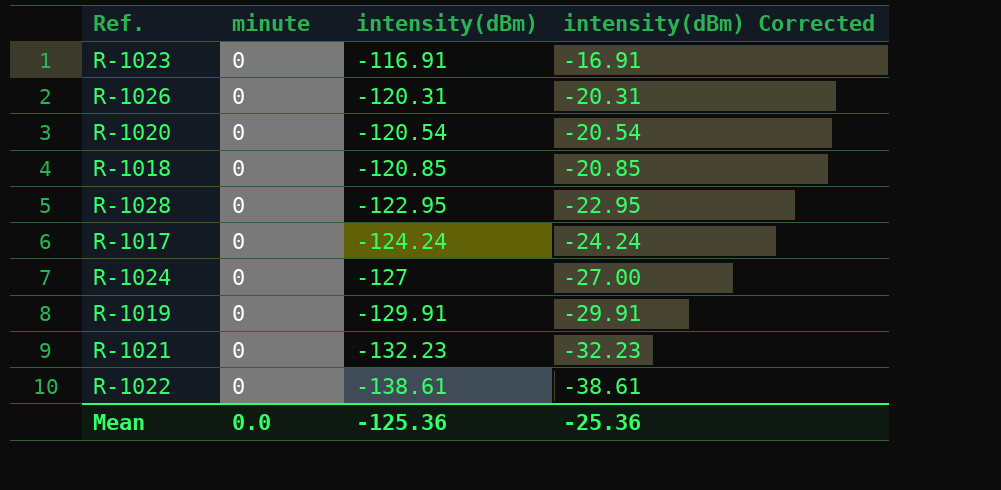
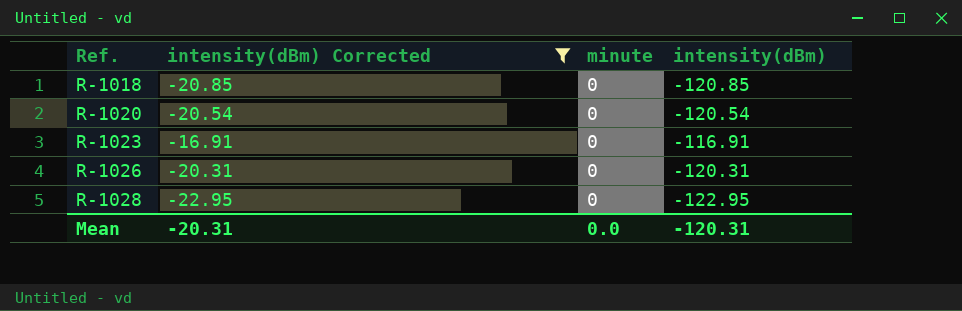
filter: none -> intensity(dBm) Corrected >= -22.95
row order: intensity(dBm) descending -> Ref. ascending
column intensity(dBm) Corrected | position: 4 -> 2
Mean | intensity(dBm) Corrected: -25.36 -> -20.31
Mean | intensity(dBm): -125.36 -> -120.31

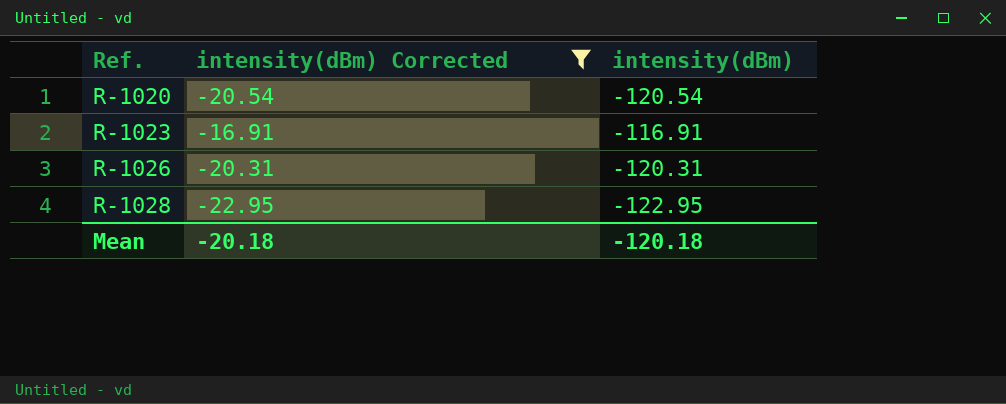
column minute | position: 3 -> none
row R-1018: -20.85 | 0 | -120.85 -> none
Mean | intensity(dBm) Corrected: -20.31 -> -20.18
Mean | intensity(dBm): -120.31 -> -120.18

